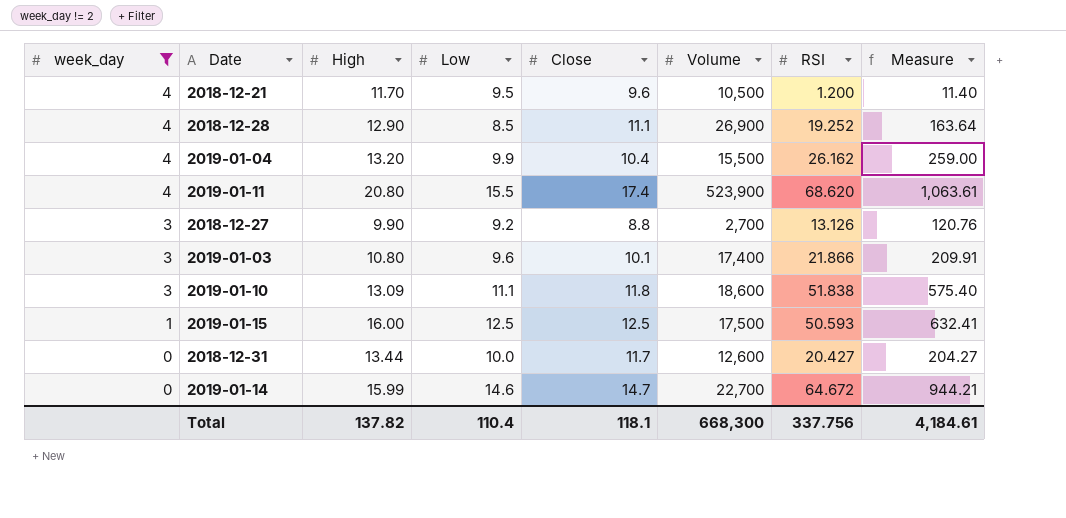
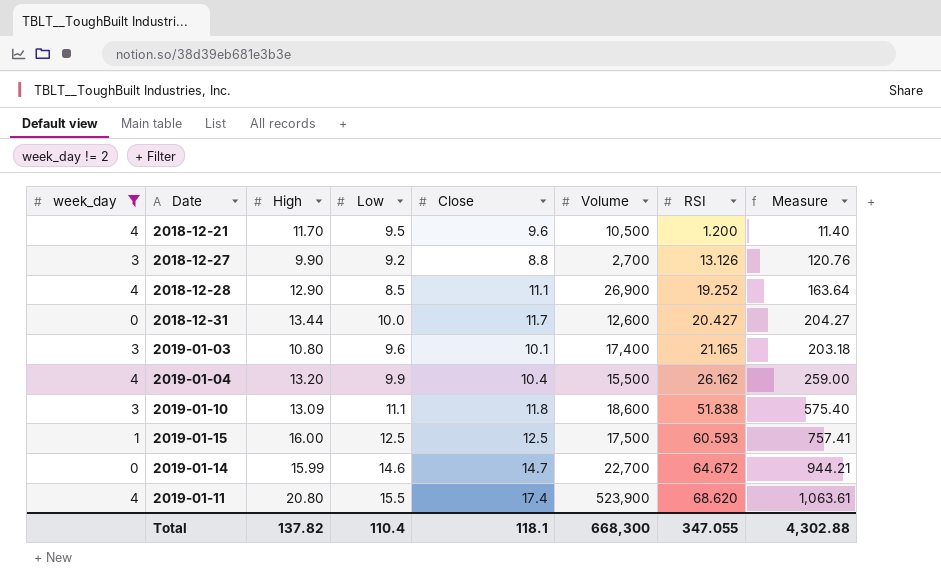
row order: week_day descending -> RSI ascending
2019-01-03 | RSI: 21.866 -> 21.165
2019-01-03 | Measure: 209.91 -> 203.18
2019-01-15 | RSI: 50.593 -> 60.593
2019-01-15 | Measure: 632.41 -> 757.41
Total | RSI: 337.756 -> 347.055
Total | Measure: 4,184.61 -> 4,302.88

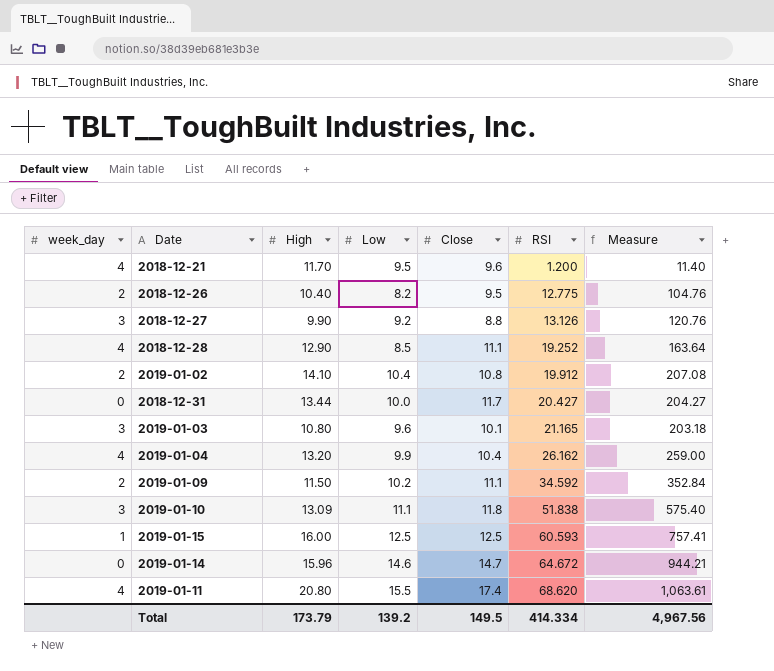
filter: week_day != 2 -> none
column Volume | position: 6 -> none
2019-01-14 | High: 15.99 -> 15.96
Total | High: 137.82 -> 173.79
Total | Low: 110.4 -> 139.2
Total | Close: 118.1 -> 149.5
Total | RSI: 347.055 -> 414.334
Total | Measure: 4,302.88 -> 4,967.56

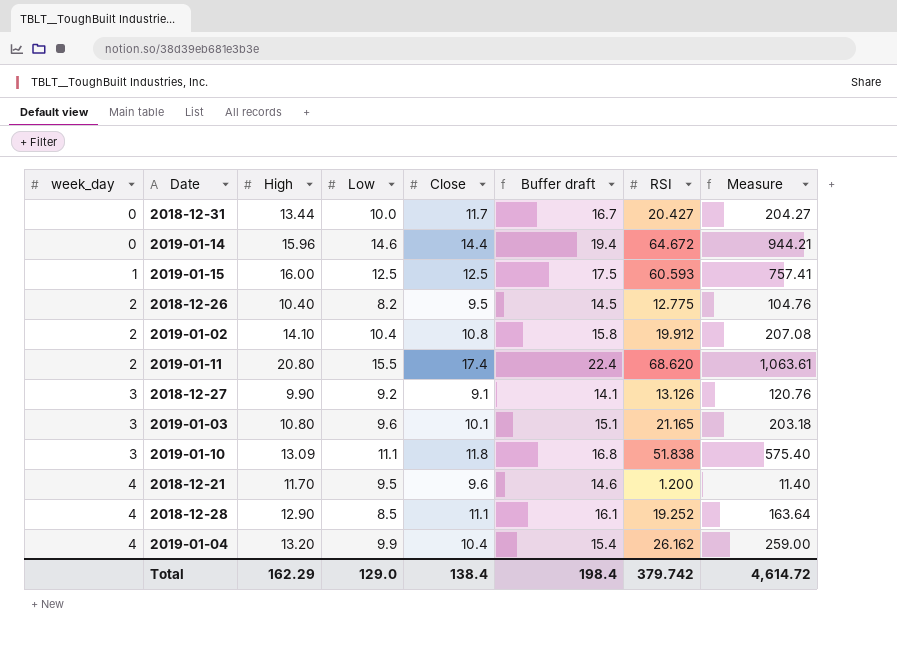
row order: RSI ascending -> week_day ascending
column Buffer draft | formula: none -> [Close] + 5
row 2019-01-09: 2 | 11.50 | 10.2 | 11.1 | 34.592 | 352.84 -> none
2019-01-14 | Close: 14.7 -> 14.4
2019-01-11 | week_day: 4 -> 2
2018-12-27 | Close: 8.8 -> 9.1
Total | High: 173.79 -> 162.29
Total | Low: 139.2 -> 129.0
Total | Close: 149.5 -> 138.4
Total | RSI: 414.334 -> 379.742
Total | Measure: 4,967.56 -> 4,614.72

